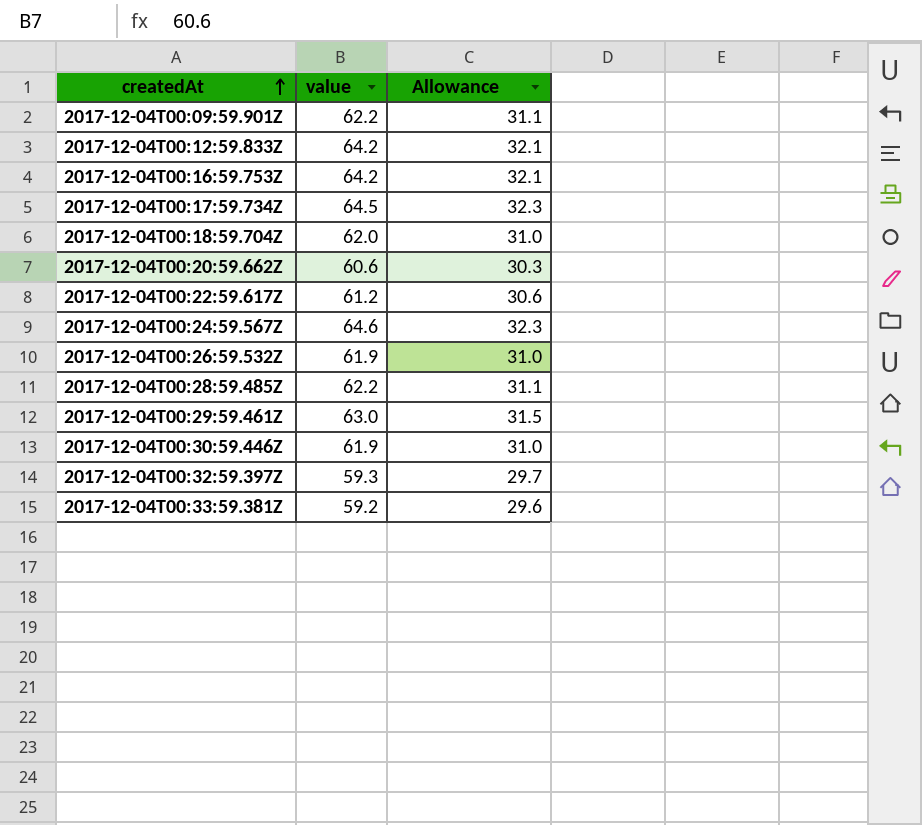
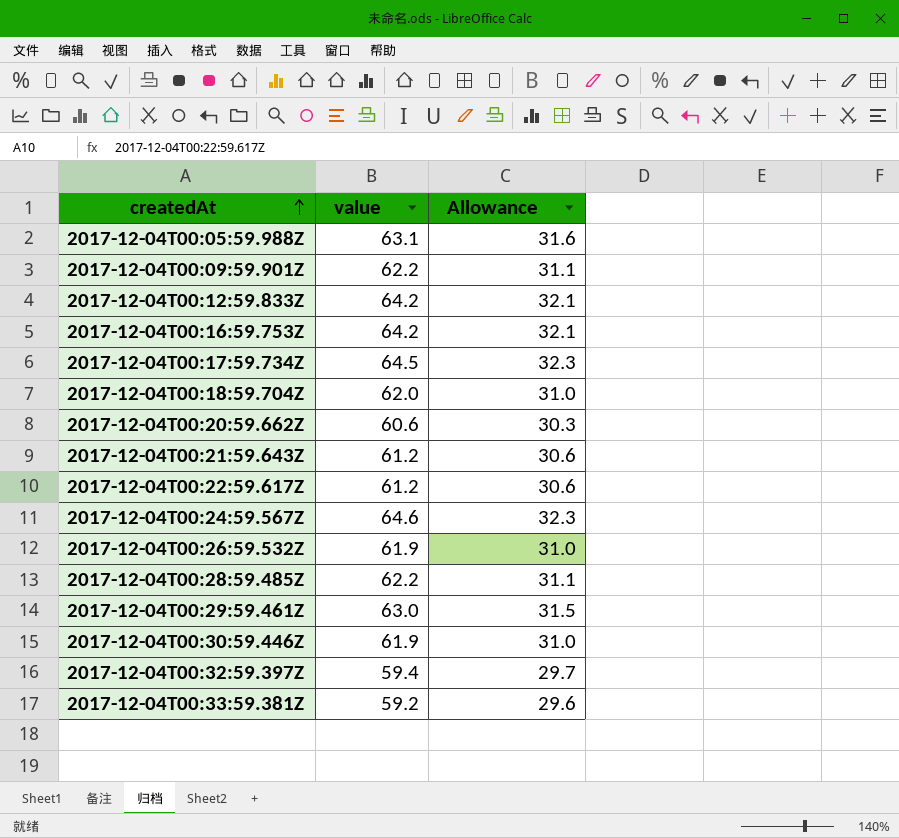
row 2017-12-04T00:05:59.988Z: none -> 63.1 | 31.6
row 2017-12-04T00:21:59.643Z: none -> 61.2 | 30.6
2017-12-04T00:32:59.397Z | value: 59.3 -> 59.4

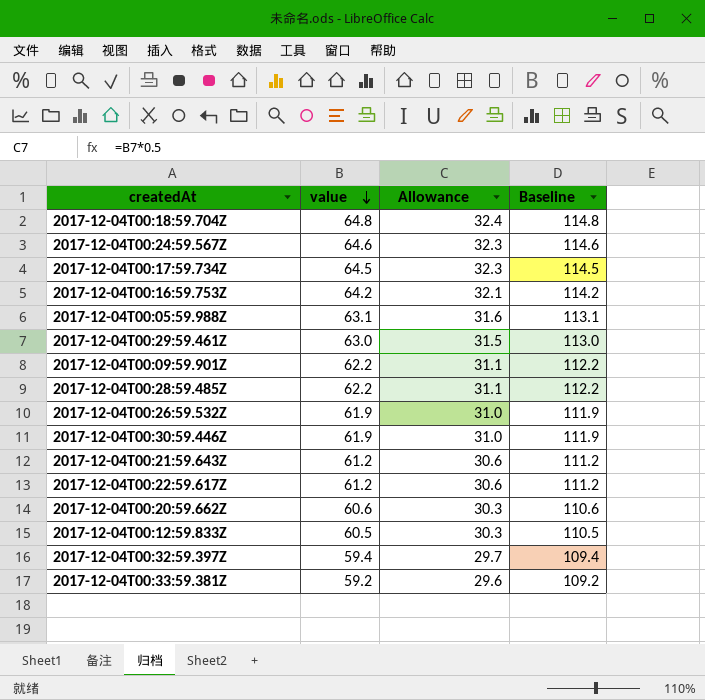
row order: createdAt ascending -> value descending
column Baseline | formula: none -> [value] + 50
2017-12-04T00:18:59.704Z | value: 62.0 -> 64.8
2017-12-04T00:18:59.704Z | Allowance: 31.0 -> 32.4
2017-12-04T00:12:59.833Z | value: 64.2 -> 60.5
2017-12-04T00:12:59.833Z | Allowance: 32.1 -> 30.3

